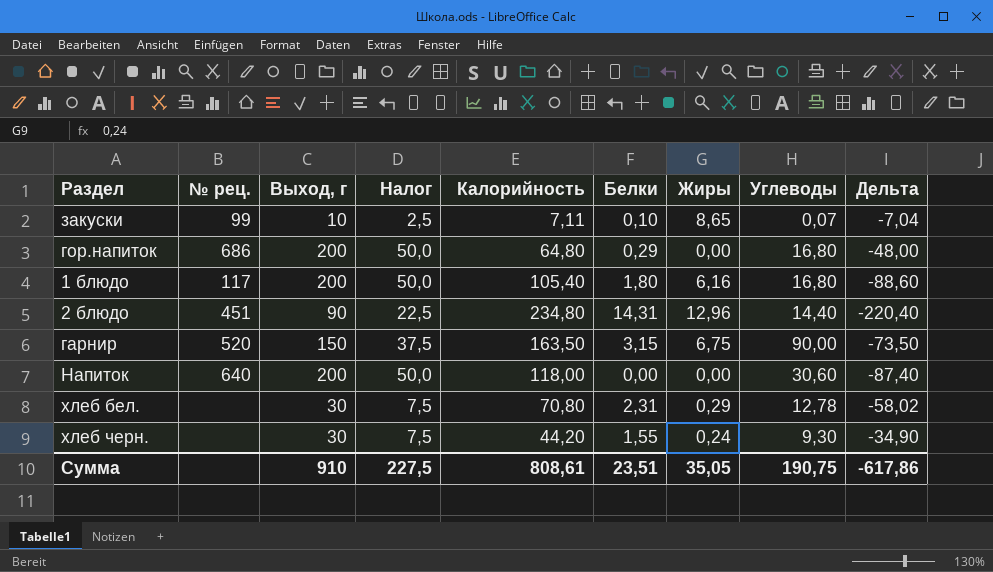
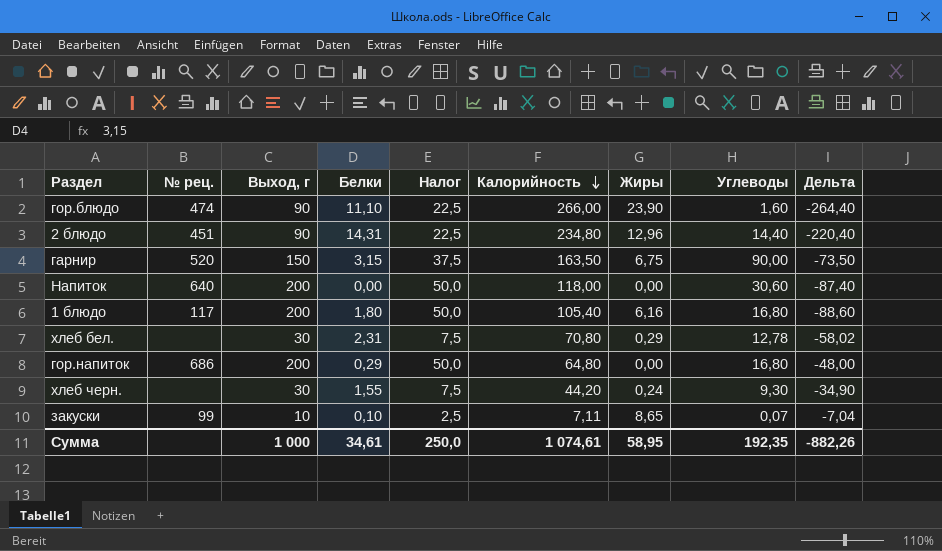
row order: none -> Калорийность descending
column Белки | position: 6 -> 4
row гор.блюдо: none -> 474 | 90 | 11,10 | 22,5 | 266,00 | 23,90 | 1,60 | -264,40
Сумма | Выход, г: 910 -> 1 000
Сумма | Белки: 23,51 -> 34,61
Сумма | Налог: 227,5 -> 250,0
Сумма | Калорийность: 808,61 -> 1 074,61
Сумма | Жиры: 35,05 -> 58,95
Сумма | Углеводы: 190,75 -> 192,35
Сумма | Дельта: -617,86 -> -882,26

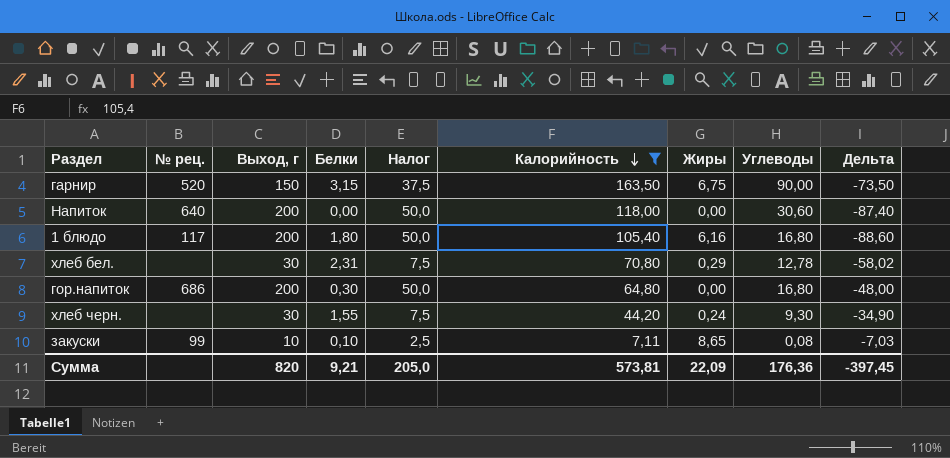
filter: none -> Калорийность <= 163,50
гор.напиток | Белки: 0,29 -> 0,30
закуски | Углеводы: 0,07 -> 0,08
закуски | Дельта: -7,04 -> -7,03
Сумма | Выход, г: 1 000 -> 820
Сумма | Белки: 34,61 -> 9,21
Сумма | Налог: 250,0 -> 205,0
Сумма | Калорийность: 1 074,61 -> 573,81
Сумма | Жиры: 58,95 -> 22,09
Сумма | Углеводы: 192,35 -> 176,36
Сумма | Дельта: -882,26 -> -397,45

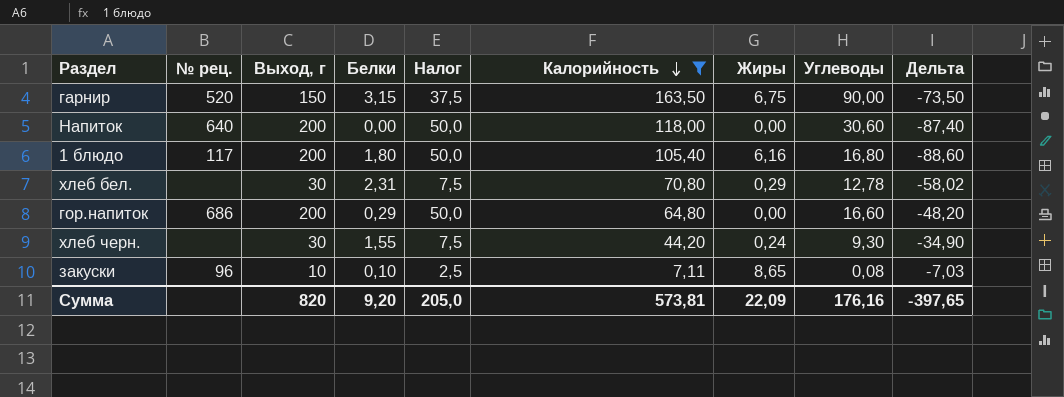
гор.напиток | Белки: 0,30 -> 0,29
гор.напиток | Углеводы: 16,80 -> 16,60
гор.напиток | Дельта: -48,00 -> -48,20
закуски | № рец.: 99 -> 96
Сумма | Белки: 9,21 -> 9,20
Сумма | Углеводы: 176,36 -> 176,16
Сумма | Дельта: -397,45 -> -397,65

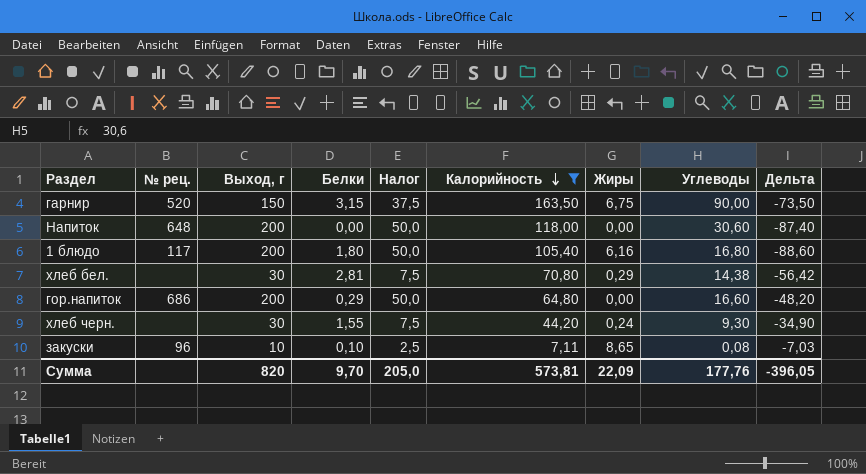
Напиток | № рец.: 640 -> 648
хлеб бел. | Белки: 2,31 -> 2,81
хлеб бел. | Углеводы: 12,78 -> 14,38
хлеб бел. | Дельта: -58,02 -> -56,42
Сумма | Белки: 9,20 -> 9,70
Сумма | Углеводы: 176,16 -> 177,76
Сумма | Дельта: -397,65 -> -396,05

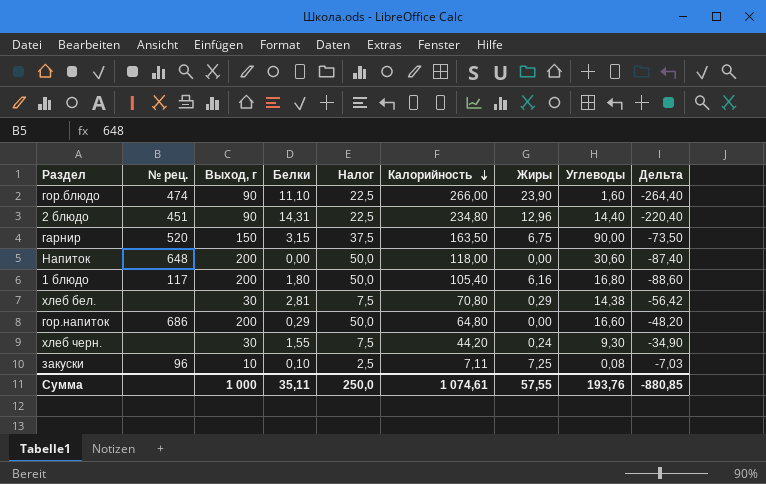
filter: Калорийность <= 163,50 -> none
закуски | Жиры: 8,65 -> 7,25
Сумма | Выход, г: 820 -> 1 000
Сумма | Белки: 9,70 -> 35,11
Сумма | Налог: 205,0 -> 250,0
Сумма | Калорийность: 573,81 -> 1 074,61
Сумма | Жиры: 22,09 -> 57,55
Сумма | Углеводы: 177,76 -> 193,76
Сумма | Дельта: -396,05 -> -880,85

